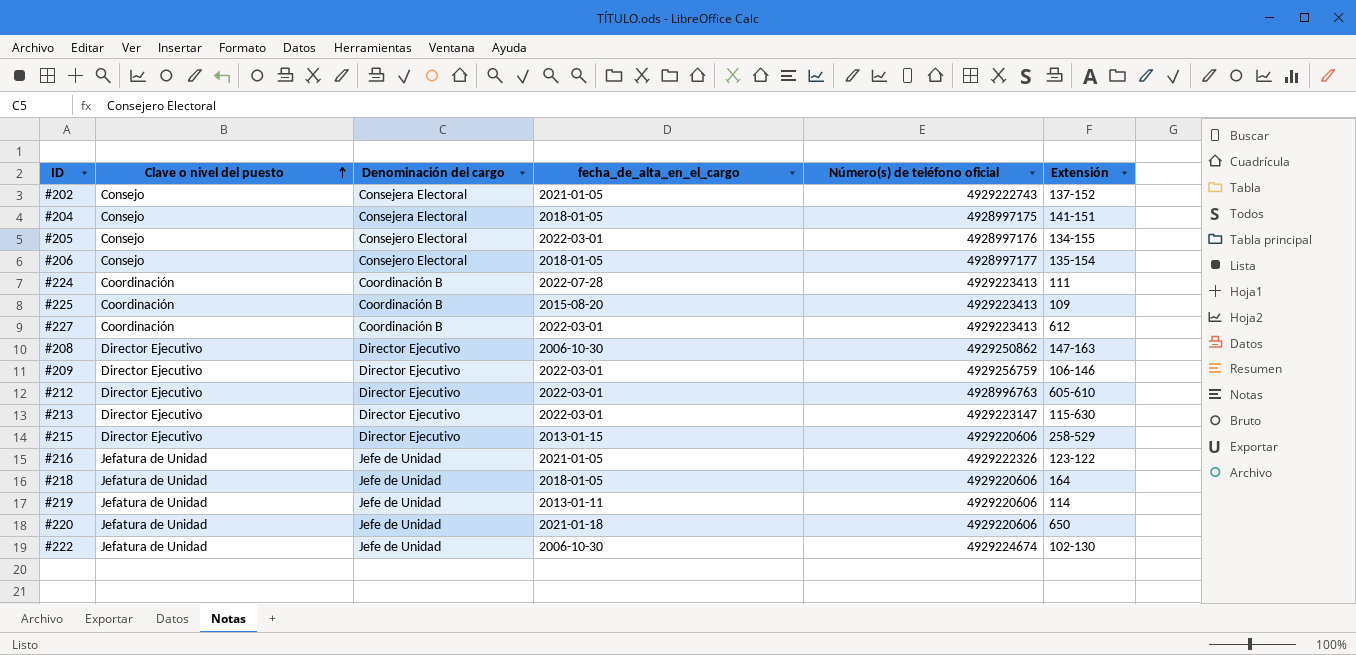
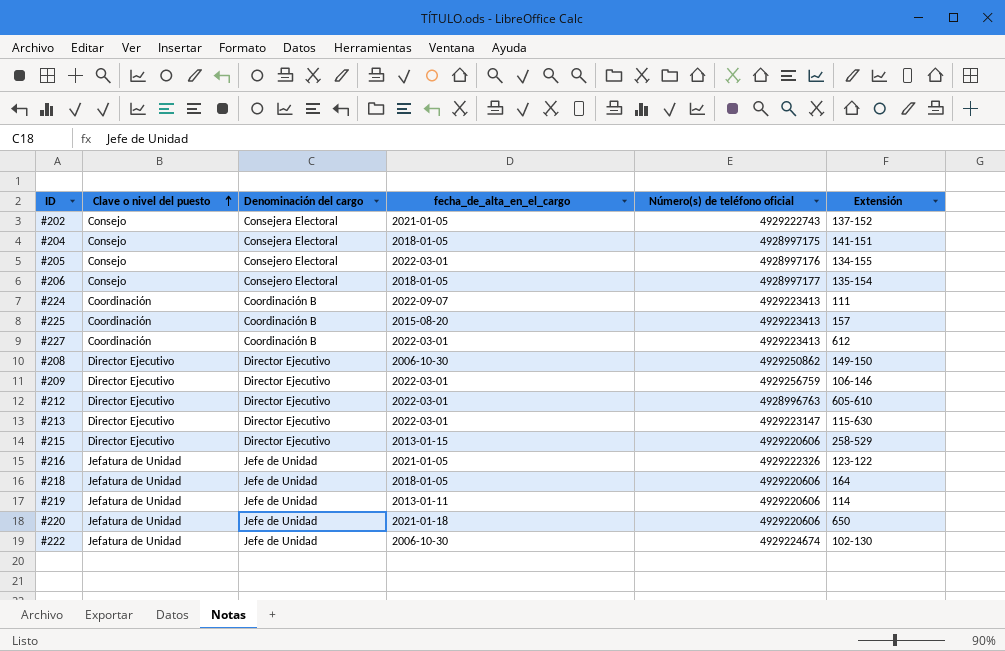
#224 | fecha_de_alta_en_el_cargo: 2022-07-28 -> 2022-09-07
#225 | Extensión: 109 -> 157
#208 | Extensión: 147-163 -> 149-150

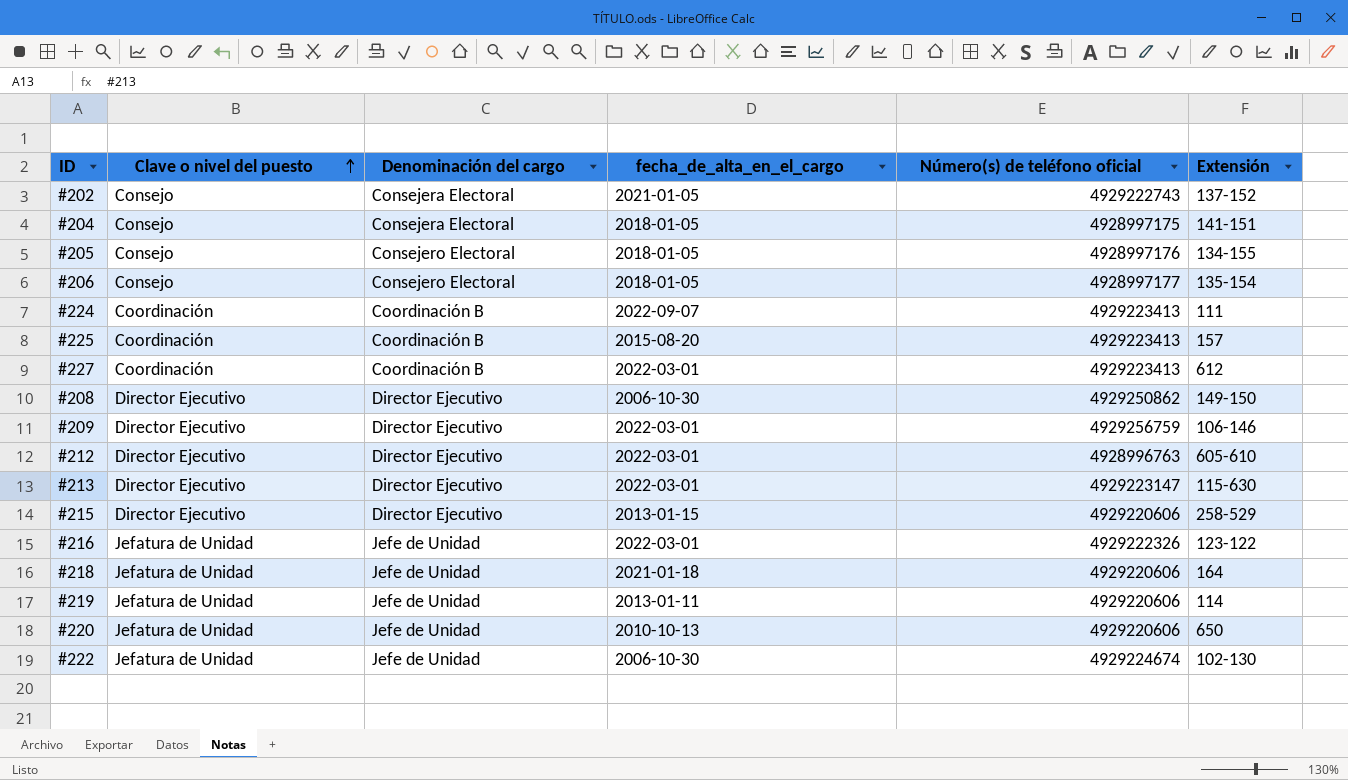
#205 | fecha_de_alta_en_el_cargo: 2022-03-01 -> 2018-01-05
#216 | fecha_de_alta_en_el_cargo: 2021-01-05 -> 2022-03-01
#218 | fecha_de_alta_en_el_cargo: 2018-01-05 -> 2021-01-18
#220 | fecha_de_alta_en_el_cargo: 2021-01-18 -> 2010-10-13

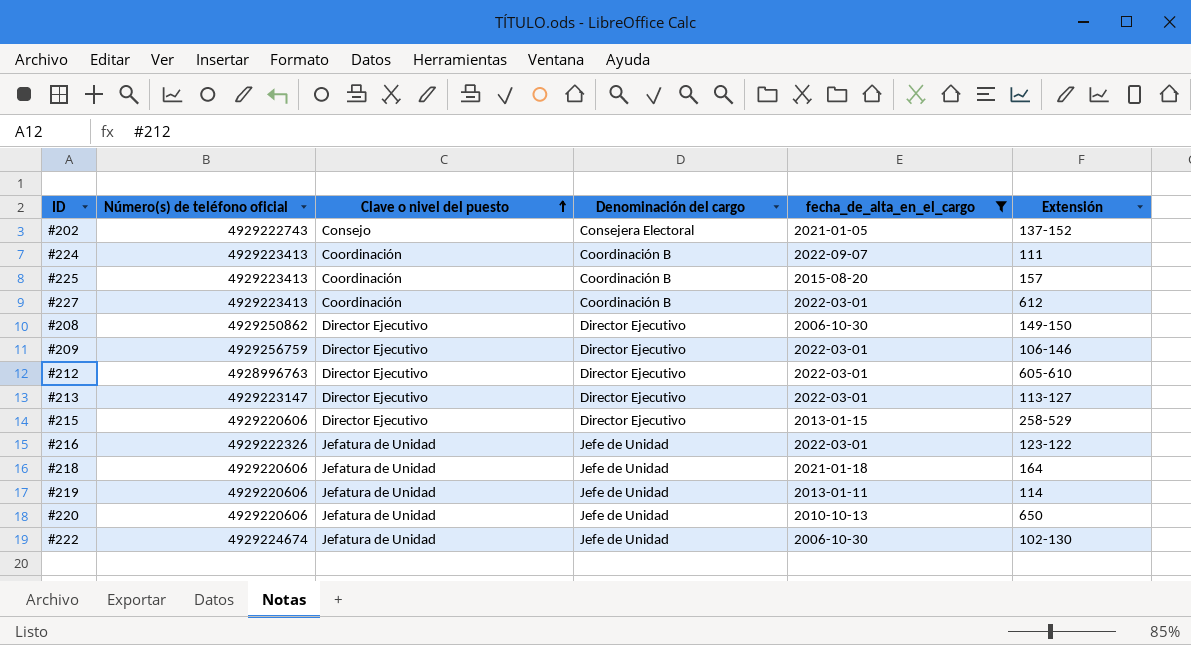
filter: none -> fecha_de_alta_en_el_cargo != 2018-01-05
column Número(s) de teléfono oficial | position: 5 -> 2
#213 | Extensión: 115-630 -> 113-127

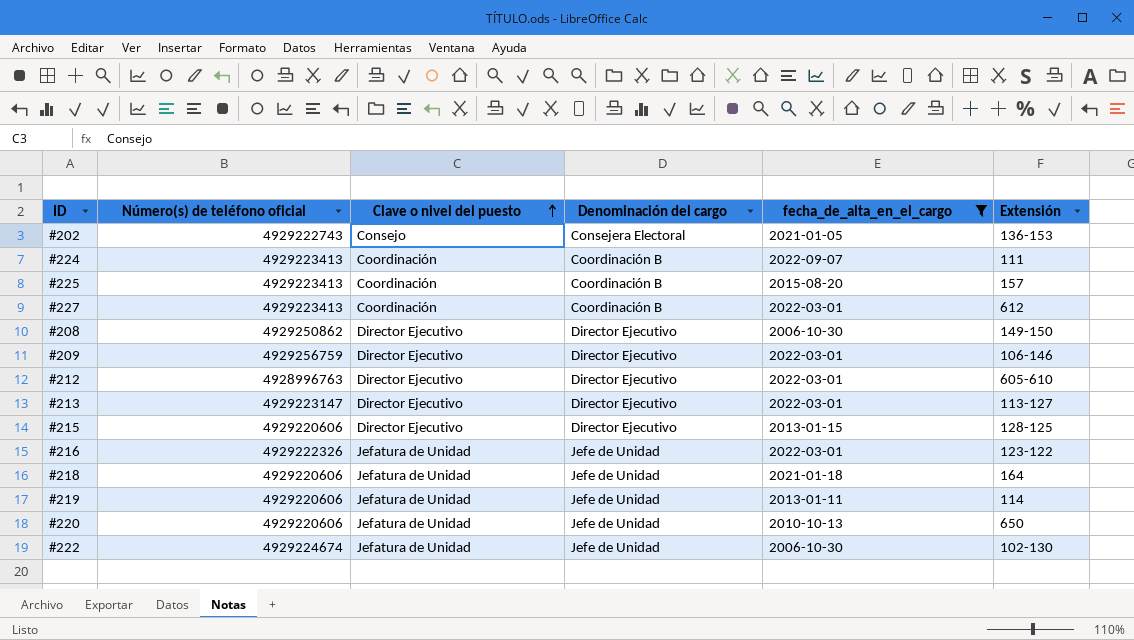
#202 | Extensión: 137-152 -> 136-153
#215 | Extensión: 258-529 -> 128-125

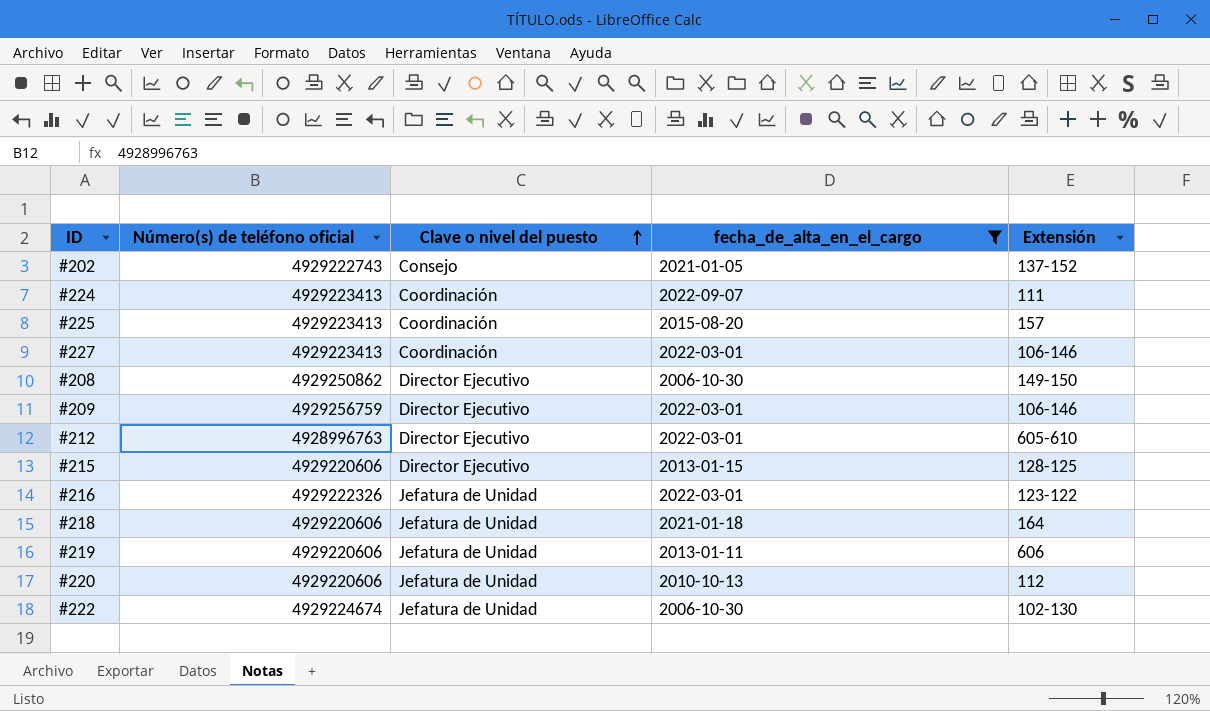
column Denominación del cargo | position: 4 -> none
row #213: 4929223147 | Director Ejecutivo | Director Ejecutivo | 2022-03-01 | 113-127 -> none
#202 | Extensión: 136-153 -> 137-152
#227 | Extensión: 612 -> 106-146
#219 | Extensión: 114 -> 606
#220 | Extensión: 650 -> 112

